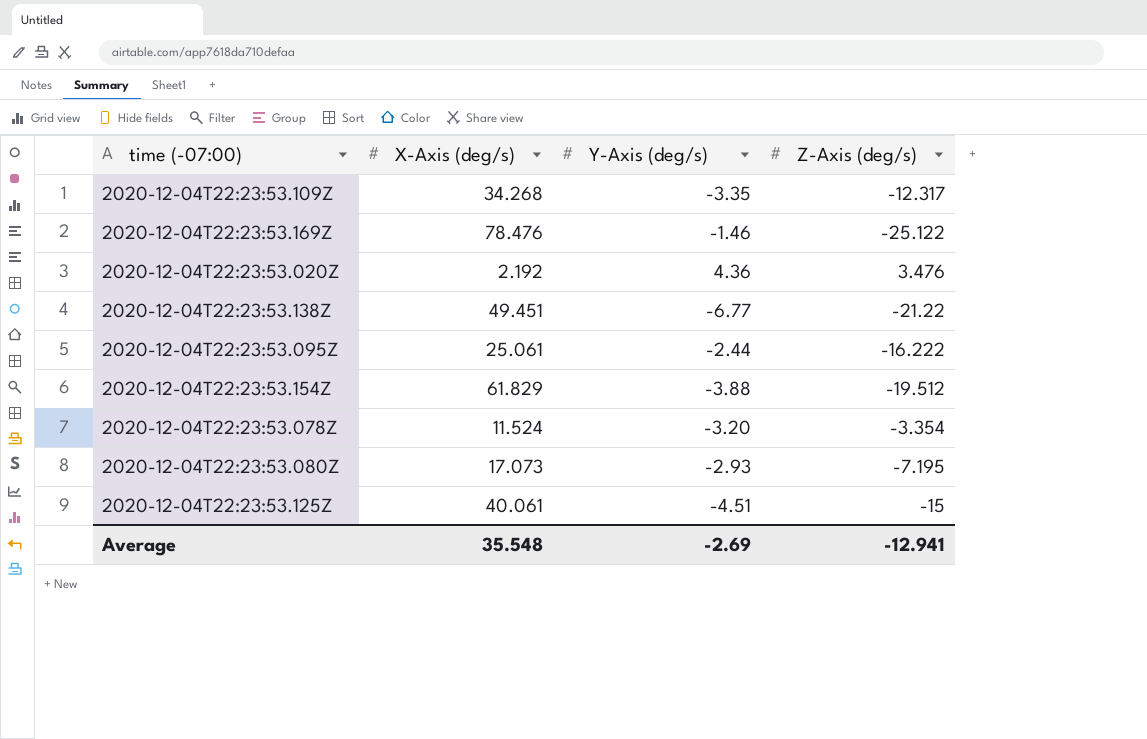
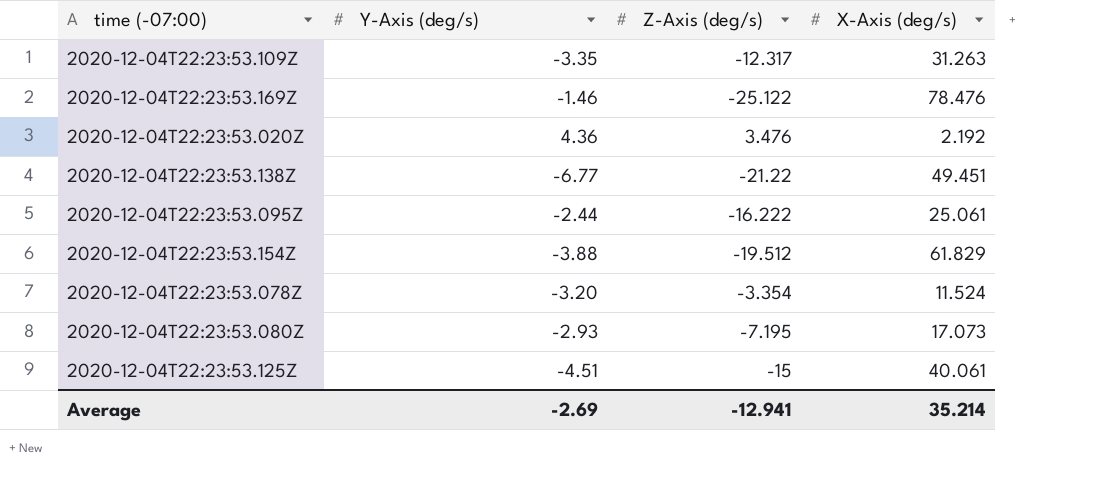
column X-Axis (deg/s) | position: 2 -> 4
2020-12-04T22:23:53.109Z | X-Axis (deg/s): 34.268 -> 31.263
Average | X-Axis (deg/s): 35.548 -> 35.214

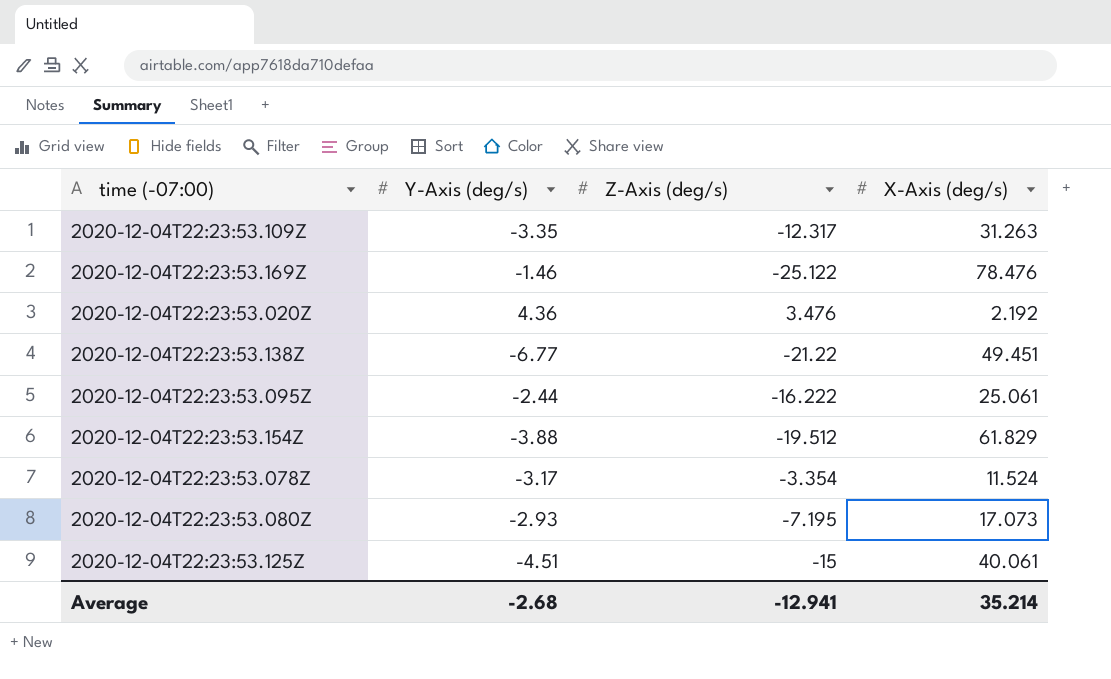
2020-12-04T22:23:53.078Z | Y-Axis (deg/s): -3.20 -> -3.17
Average | Y-Axis (deg/s): -2.69 -> -2.68

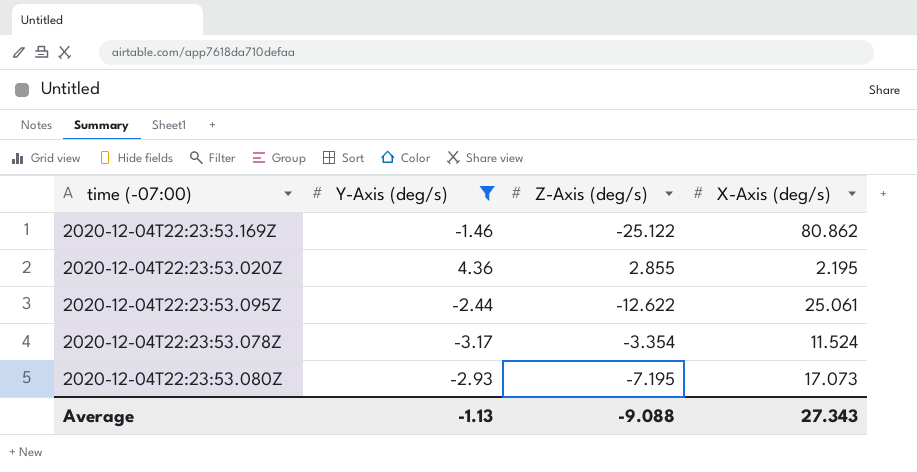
filter: none -> Y-Axis (deg/s) >= -3.17
2020-12-04T22:23:53.169Z | X-Axis (deg/s): 78.476 -> 80.862
2020-12-04T22:23:53.020Z | Z-Axis (deg/s): 3.476 -> 2.855
2020-12-04T22:23:53.020Z | X-Axis (deg/s): 2.192 -> 2.195
2020-12-04T22:23:53.095Z | Z-Axis (deg/s): -16.222 -> -12.622
Average | Y-Axis (deg/s): -2.68 -> -1.13
Average | Z-Axis (deg/s): -12.941 -> -9.088
Average | X-Axis (deg/s): 35.214 -> 27.343

